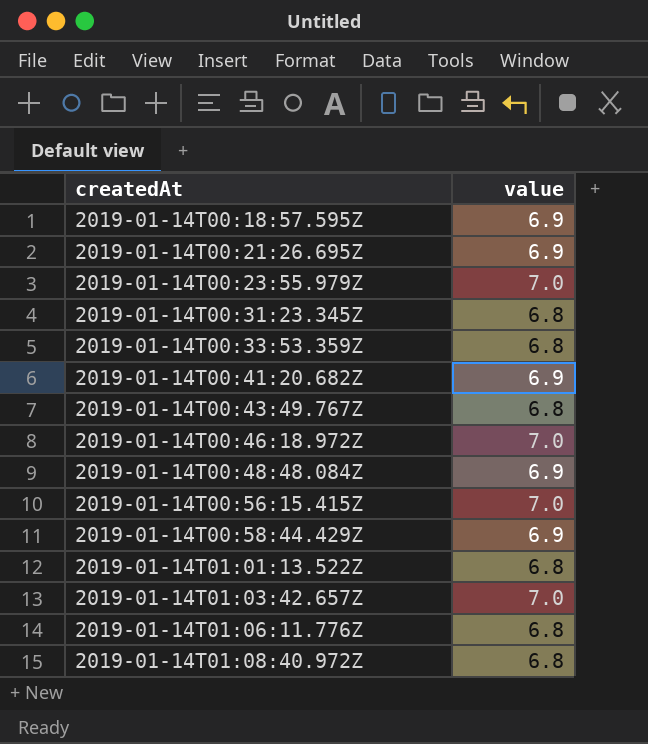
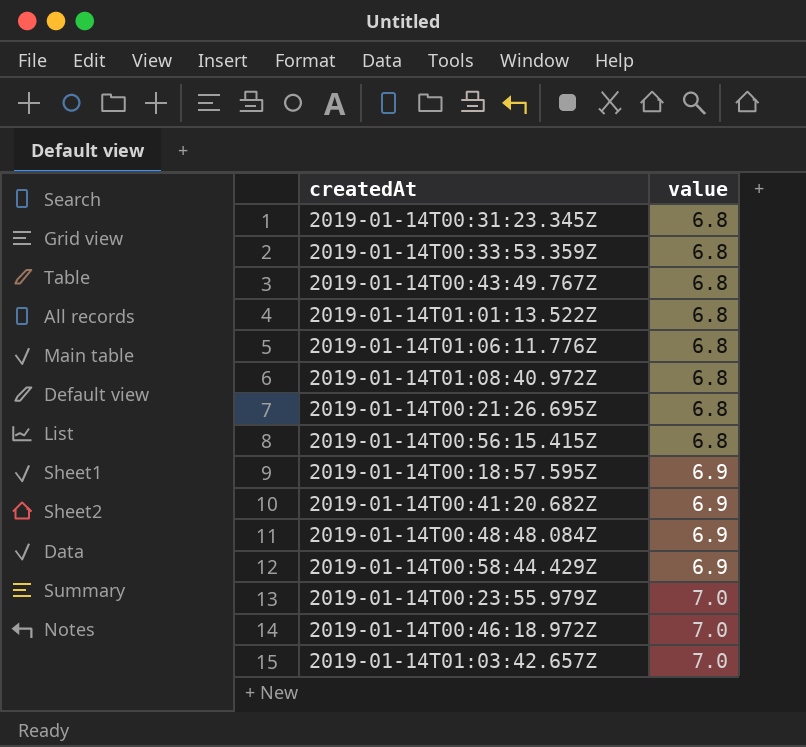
row order: createdAt ascending -> value ascending
2019-01-14T00:21:26.695Z | value: 6.9 -> 6.8
2019-01-14T00:56:15.415Z | value: 7.0 -> 6.8

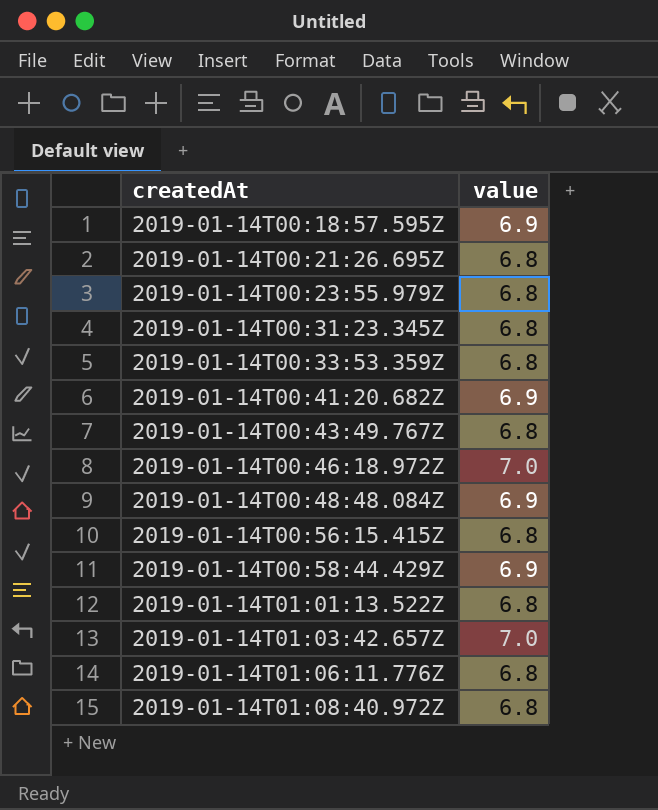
row order: value ascending -> createdAt ascending
2019-01-14T00:23:55.979Z | value: 7.0 -> 6.8

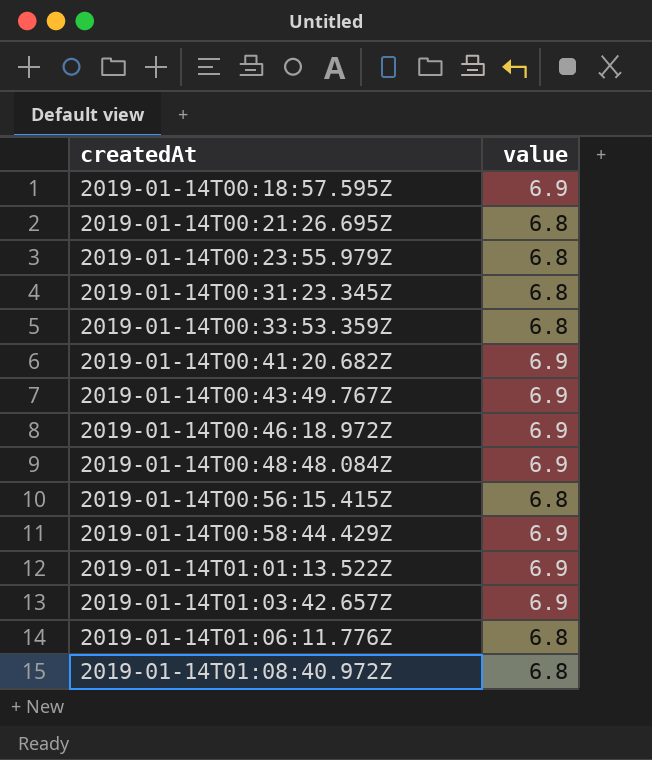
2019-01-14T00:43:49.767Z | value: 6.8 -> 6.9
2019-01-14T00:46:18.972Z | value: 7.0 -> 6.9
2019-01-14T01:01:13.522Z | value: 6.8 -> 6.9
2019-01-14T01:03:42.657Z | value: 7.0 -> 6.9

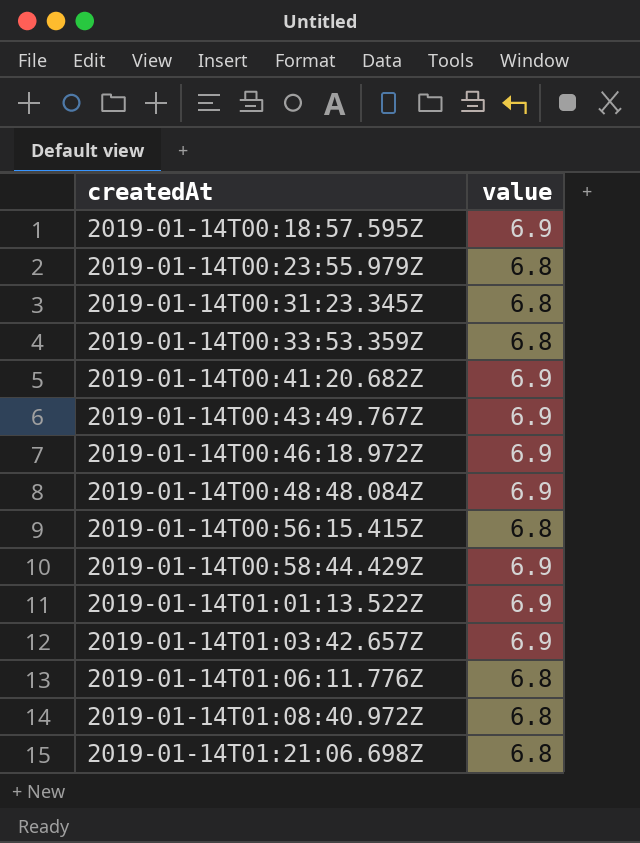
row 2019-01-14T00:21:26.695Z: 6.8 -> none
row 2019-01-14T01:21:06.698Z: none -> 6.8

